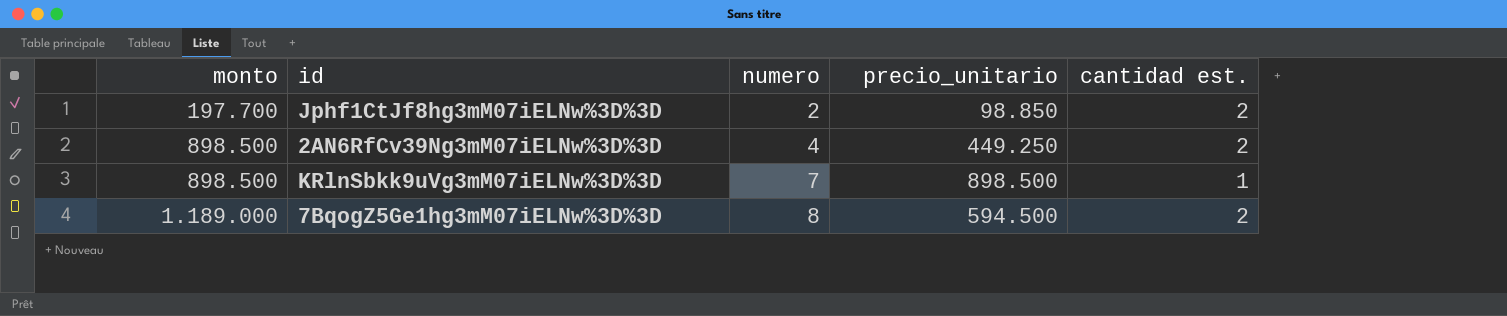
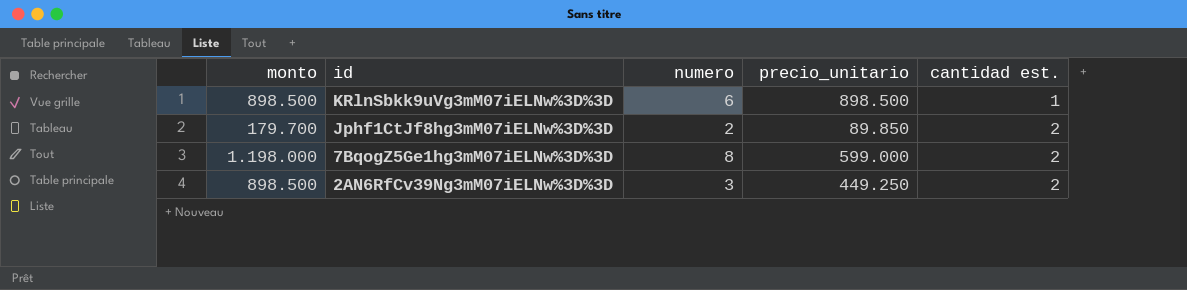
row order: monto ascending -> id descending
KRlnSbkk9uVg3mM07iELNw%3D%3D | numero: 7 -> 6
Jphf1CtJf8hg3mM07iELNw%3D%3D | monto: 197.700 -> 179.700
Jphf1CtJf8hg3mM07iELNw%3D%3D | precio_unitario: 98.850 -> 89.850
7BqogZ5Ge1hg3mM07iELNw%3D%3D | monto: 1.189.000 -> 1.198.000
7BqogZ5Ge1hg3mM07iELNw%3D%3D | precio_unitario: 594.500 -> 599.000
2AN6RfCv39Ng3mM07iELNw%3D%3D | numero: 4 -> 3

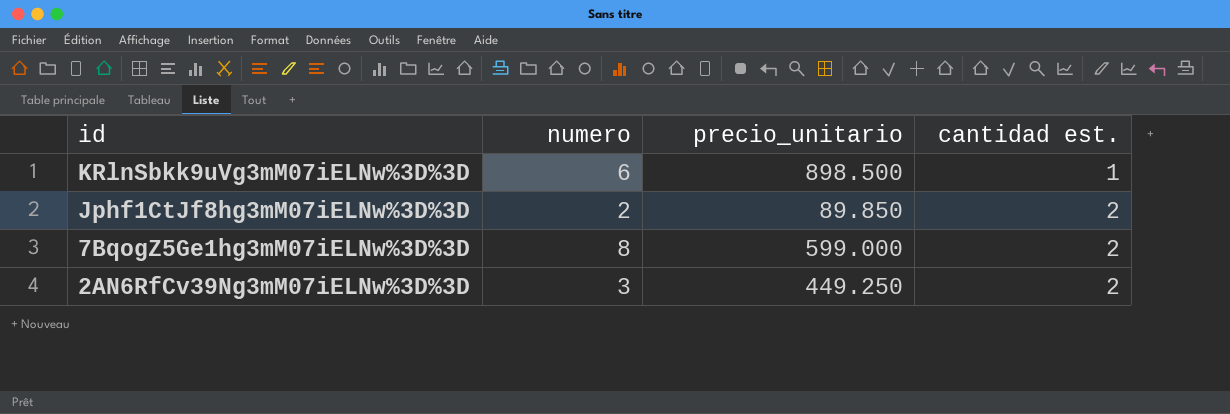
column monto | formula: [precio_unitario] * [cantidad est.] -> none

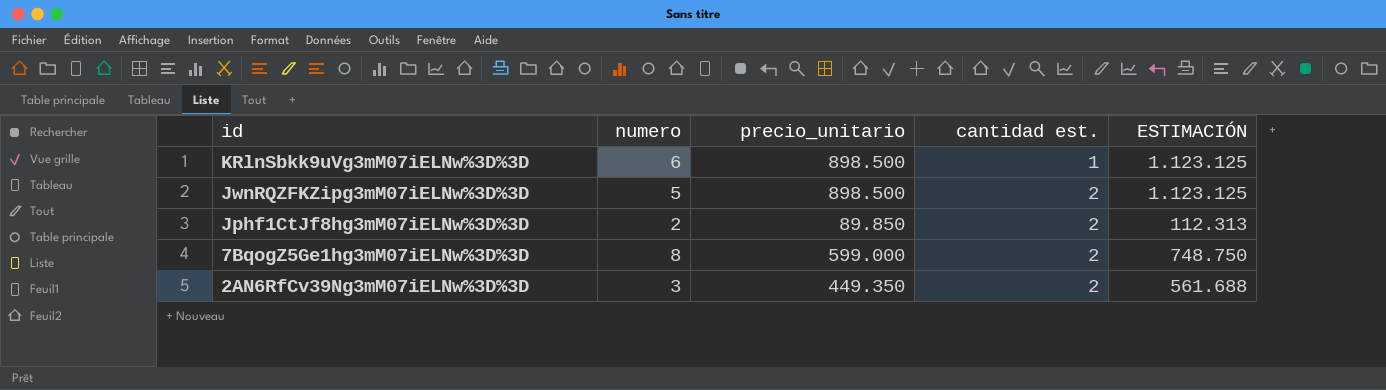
column ESTIMACIÓN | formula: none -> [precio_unitario] * 1,25
row JwnRQZFKZipg3mM07iELNw%3D%3D: none -> 5 | 898.500 | 2 | 1.123.125
2AN6RfCv39Ng3mM07iELNw%3D%3D | precio_unitario: 449.250 -> 449.350

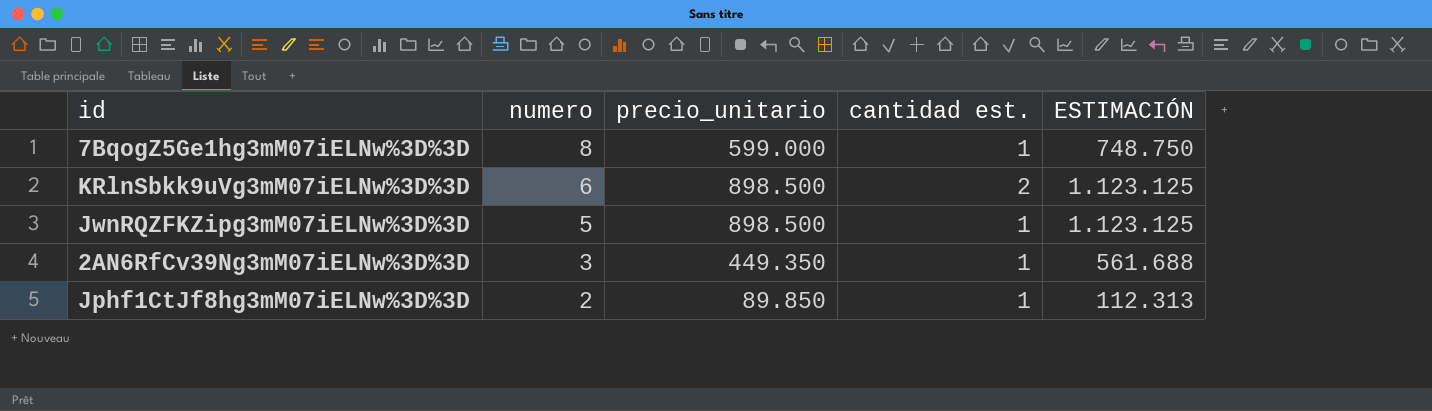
row order: id descending -> numero descending
7BqogZ5Ge1hg3mM07iELNw%3D%3D | cantidad est.: 2 -> 1
KRlnSbkk9uVg3mM07iELNw%3D%3D | cantidad est.: 1 -> 2
JwnRQZFKZipg3mM07iELNw%3D%3D | cantidad est.: 2 -> 1
2AN6RfCv39Ng3mM07iELNw%3D%3D | cantidad est.: 2 -> 1
Jphf1CtJf8hg3mM07iELNw%3D%3D | cantidad est.: 2 -> 1

